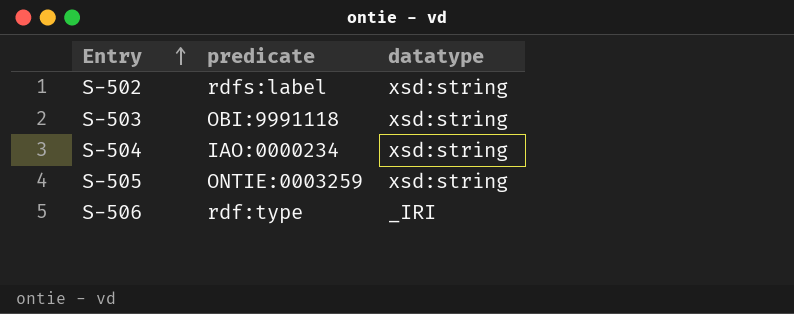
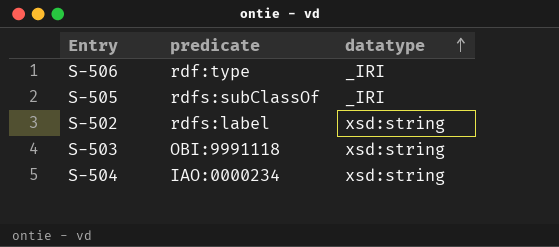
row order: Entry ascending -> datatype ascending
S-505 | predicate: ONTIE:0003259 -> rdfs:subClassOf
S-505 | datatype: xsd:string -> _IRI

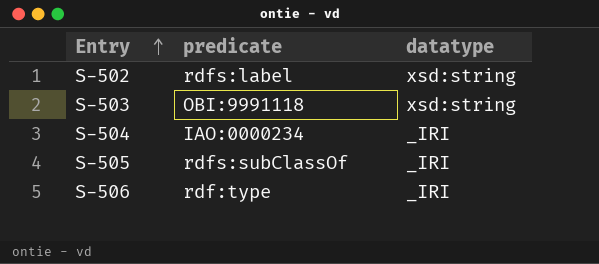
row order: datatype ascending -> Entry ascending
S-504 | datatype: xsd:string -> _IRI

